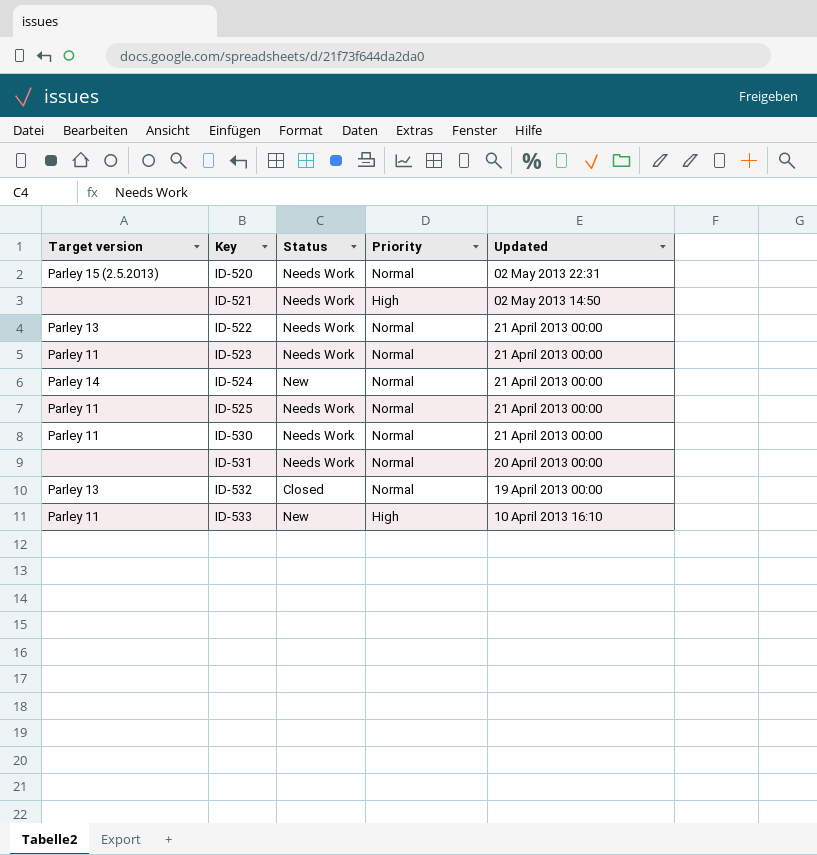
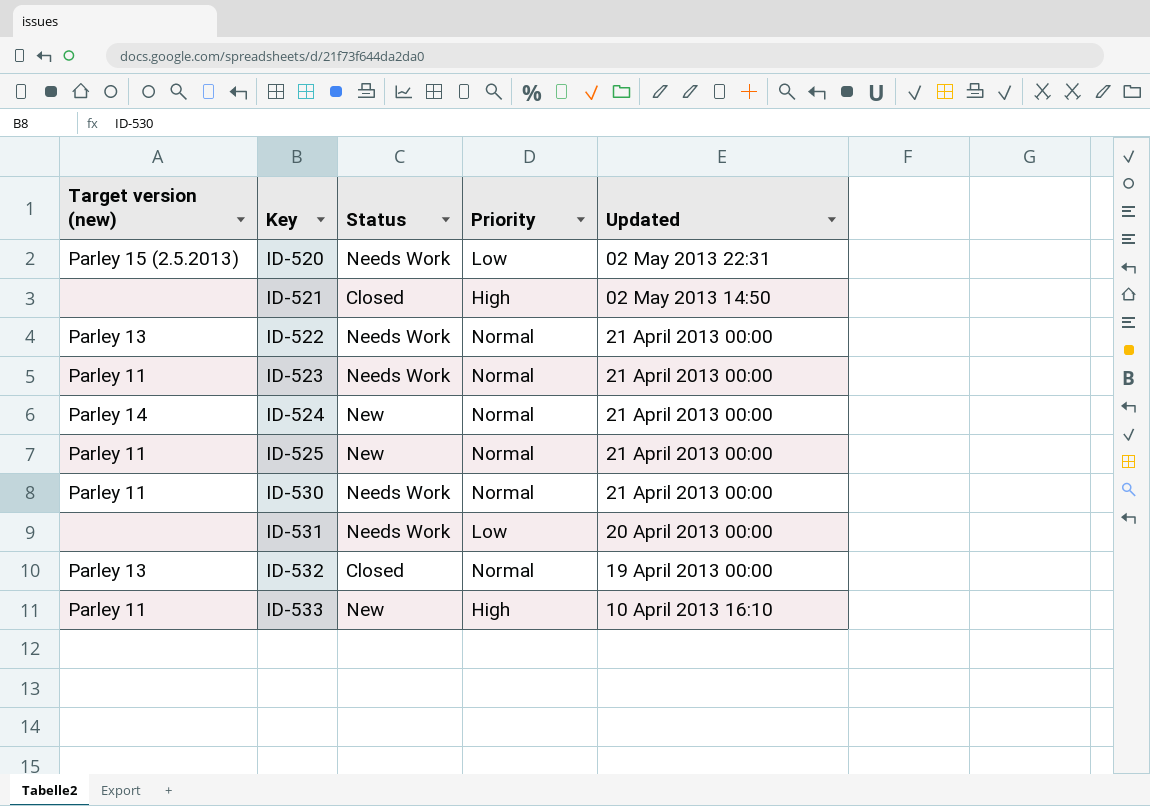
column name: Target version -> Target version (new)
ID-520 | Priority: Normal -> Low
ID-521 | Status: Needs Work -> Closed
ID-525 | Status: Needs Work -> New
ID-531 | Priority: Normal -> Low

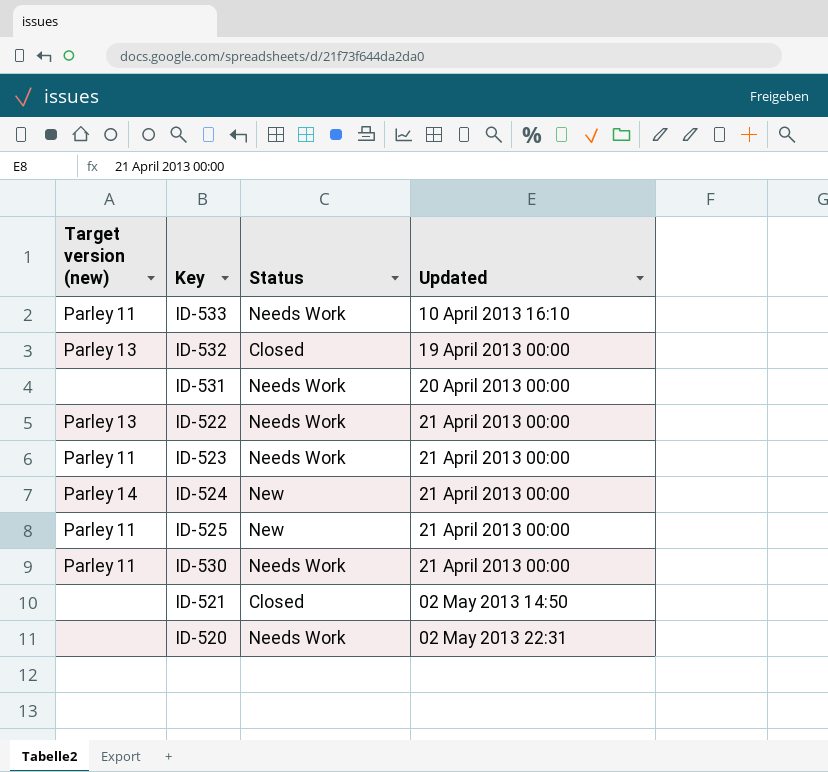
row order: Key ascending -> Updated ascending
column Priority | position: 4 -> none
ID-533 | Status: New -> Needs Work
ID-520 | Target version (new): Parley 15 (2.5.2013) -> none

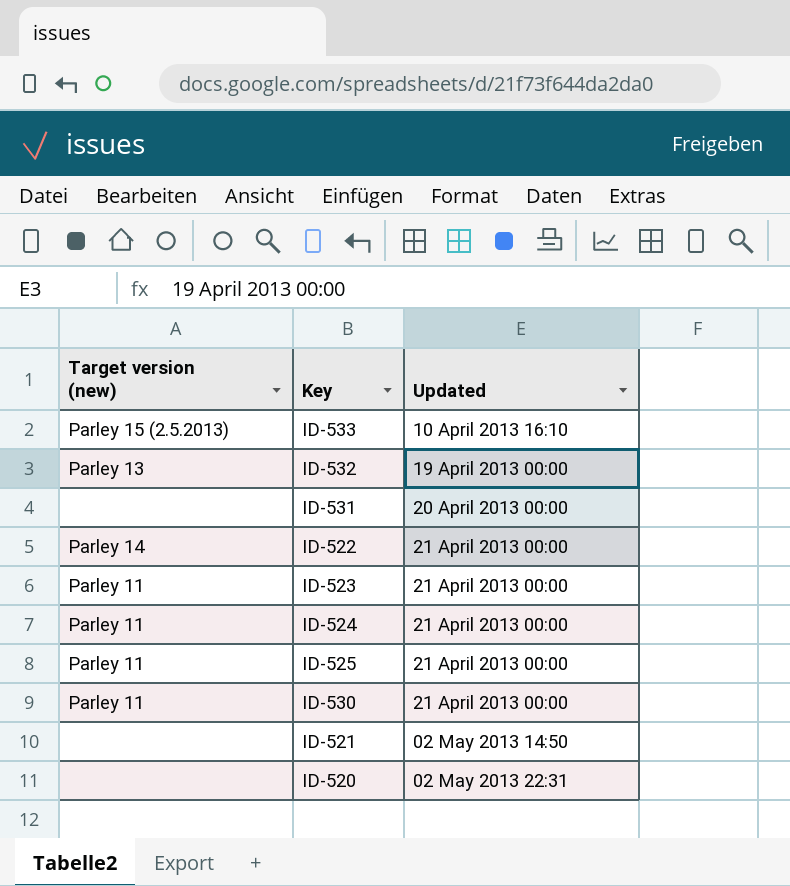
column Status | position: 3 -> none
ID-533 | Target version (new): Parley 11 -> Parley 15 (2.5.2013)
ID-522 | Target version (new): Parley 13 -> Parley 14
ID-524 | Target version (new): Parley 14 -> Parley 11

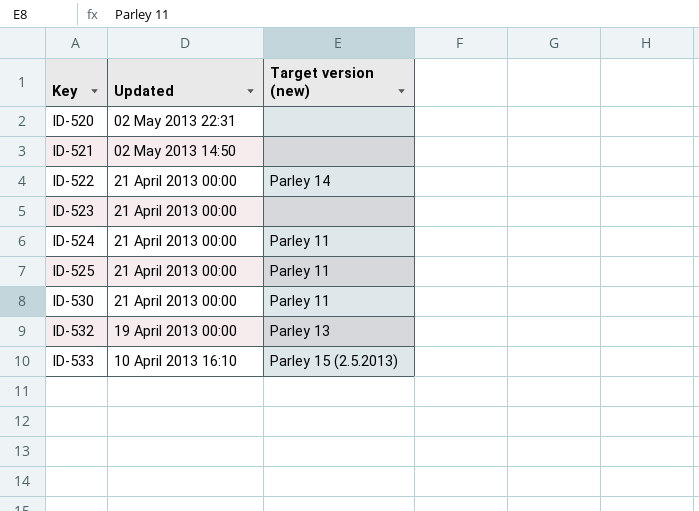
row order: Updated ascending -> Key ascending
column Target version (new) | position: 1 -> 3
row ID-531: none | 20 April 2013 00:00 -> none
ID-523 | Target version (new): Parley 11 -> none

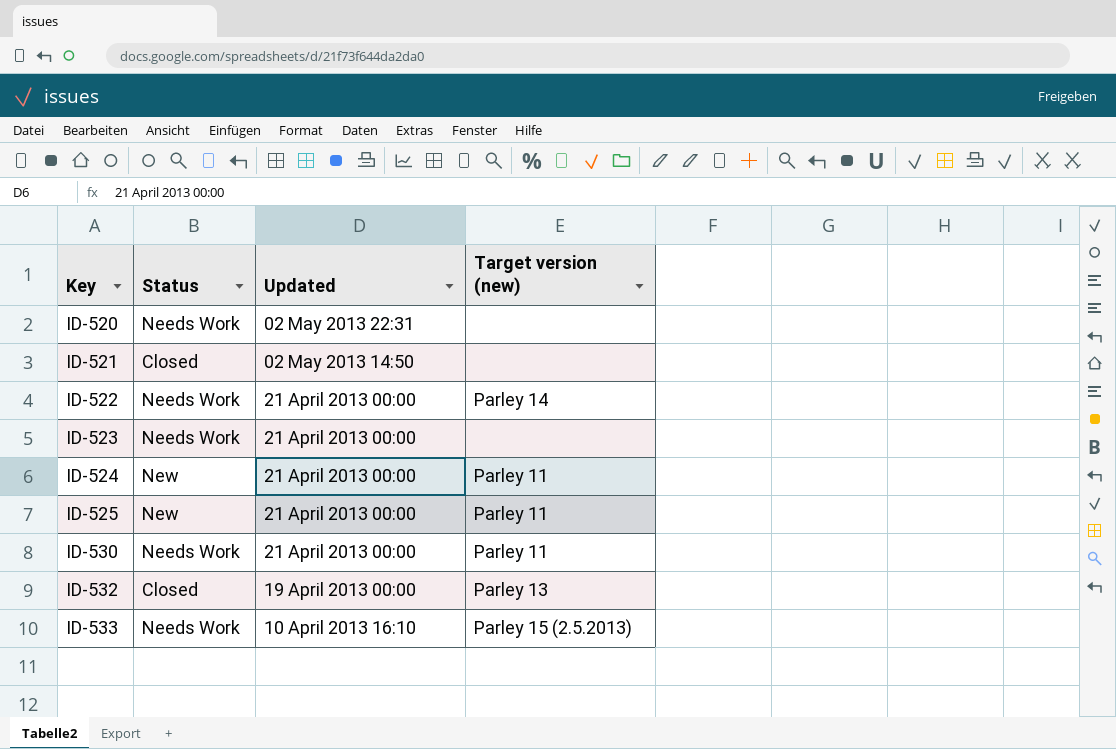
column Status | position: none -> 2

